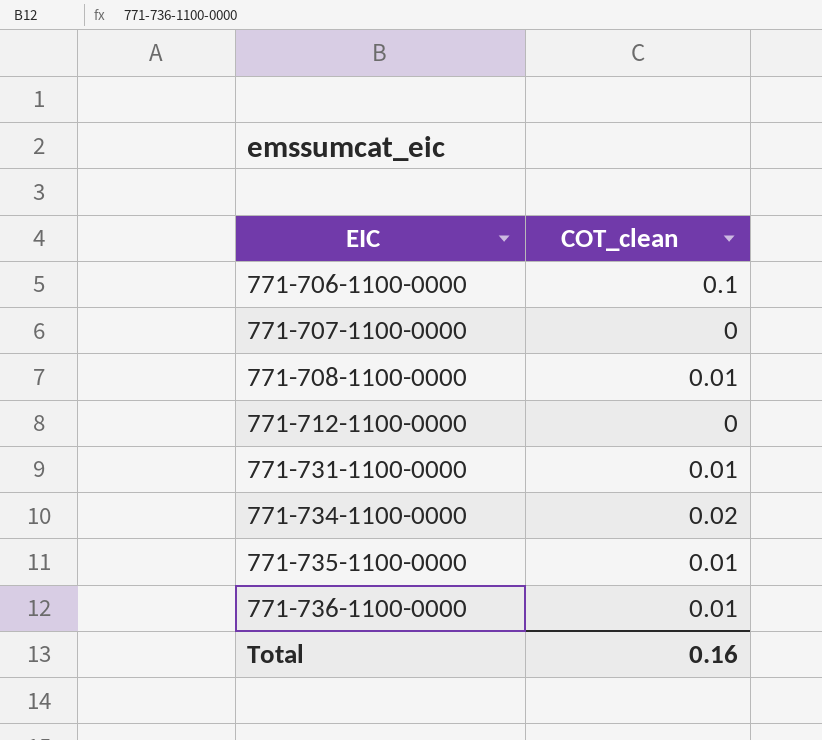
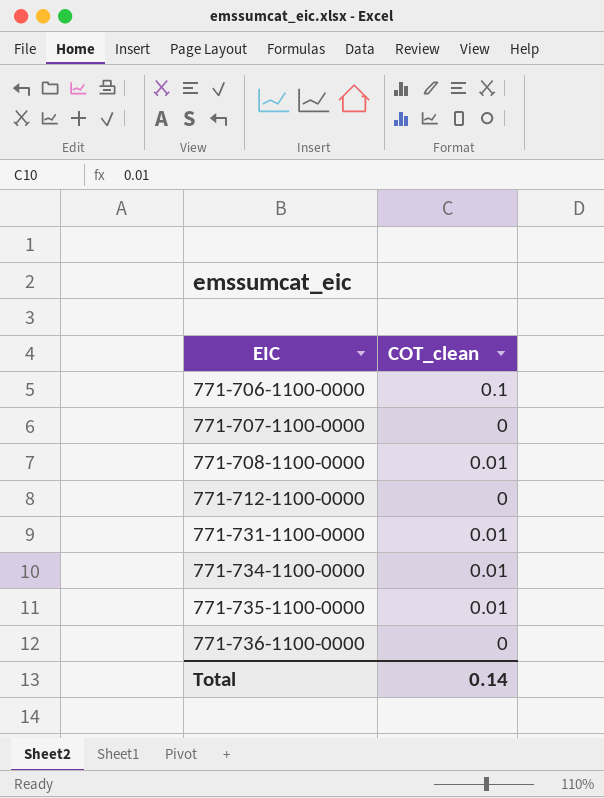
771-734-1100-0000 | COT_clean: 0.02 -> 0.01
771-736-1100-0000 | COT_clean: 0.01 -> 0
Total | COT_clean: 0.16 -> 0.14

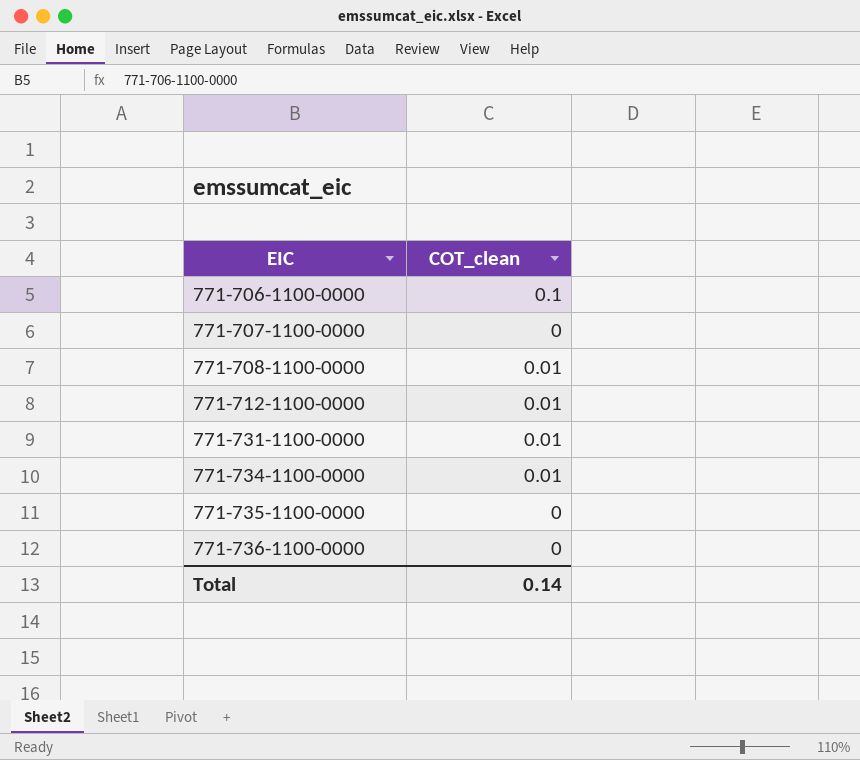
771-712-1100-0000 | COT_clean: 0 -> 0.01
771-735-1100-0000 | COT_clean: 0.01 -> 0

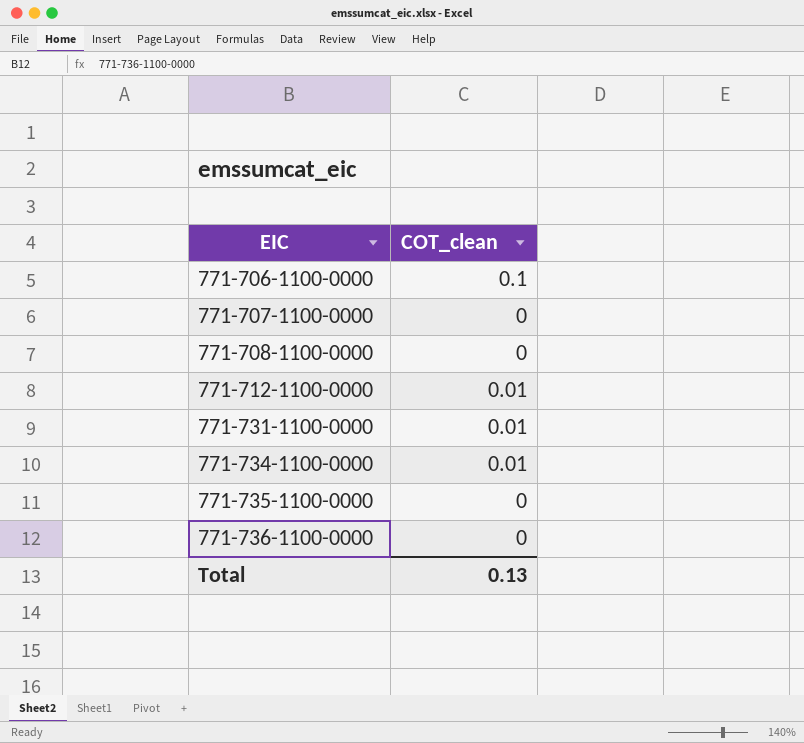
771-708-1100-0000 | COT_clean: 0.01 -> 0
Total | COT_clean: 0.14 -> 0.13

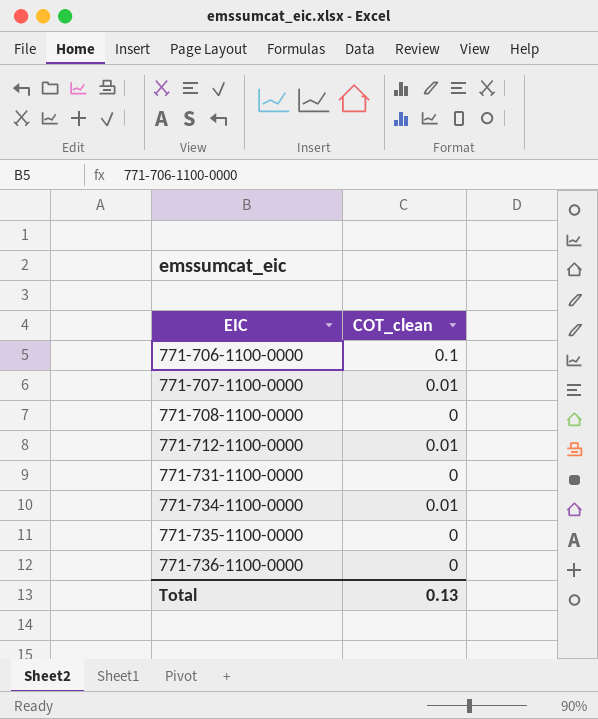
771-707-1100-0000 | COT_clean: 0 -> 0.01
771-731-1100-0000 | COT_clean: 0.01 -> 0

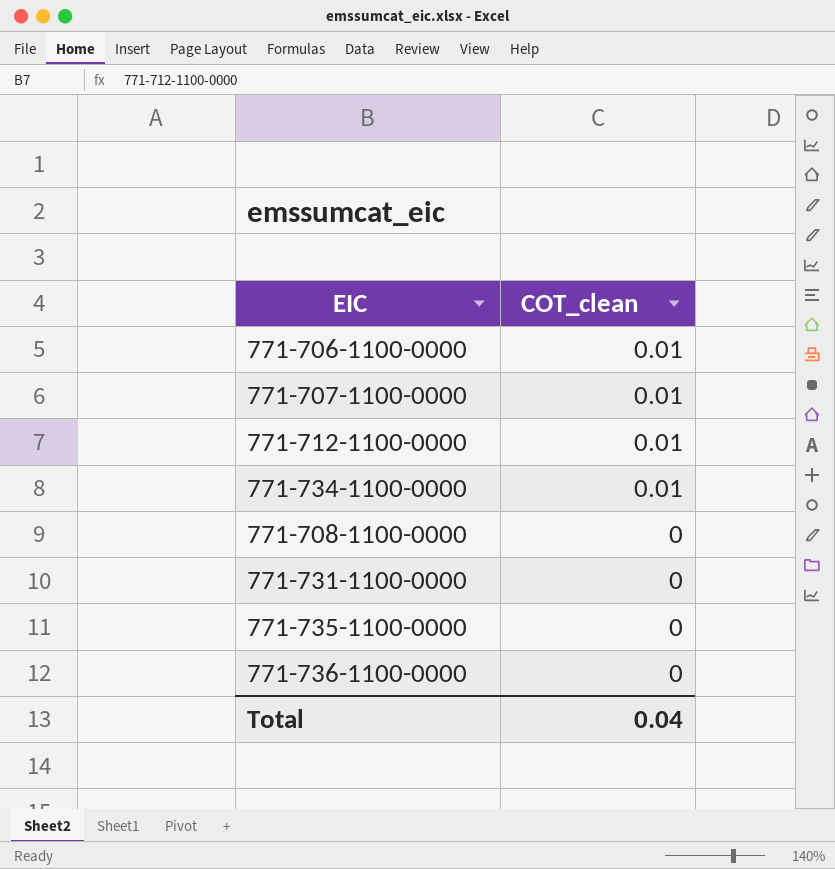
row order: EIC ascending -> COT_clean descending
771-706-1100-0000 | COT_clean: 0.1 -> 0.01
Total | COT_clean: 0.13 -> 0.04

